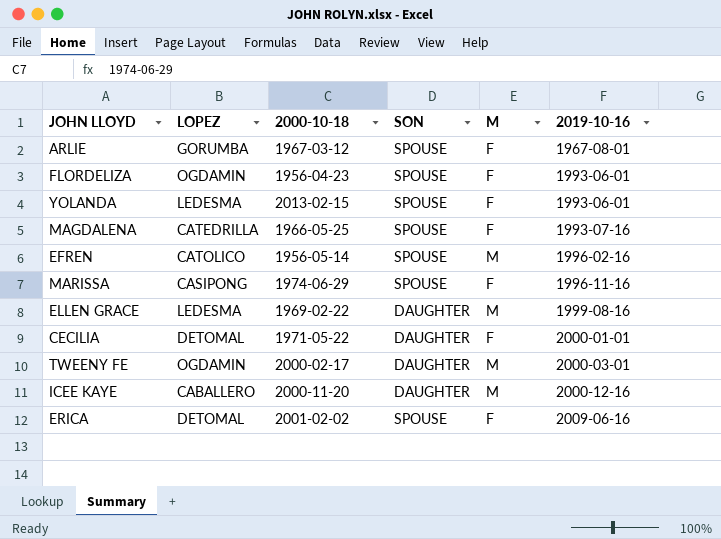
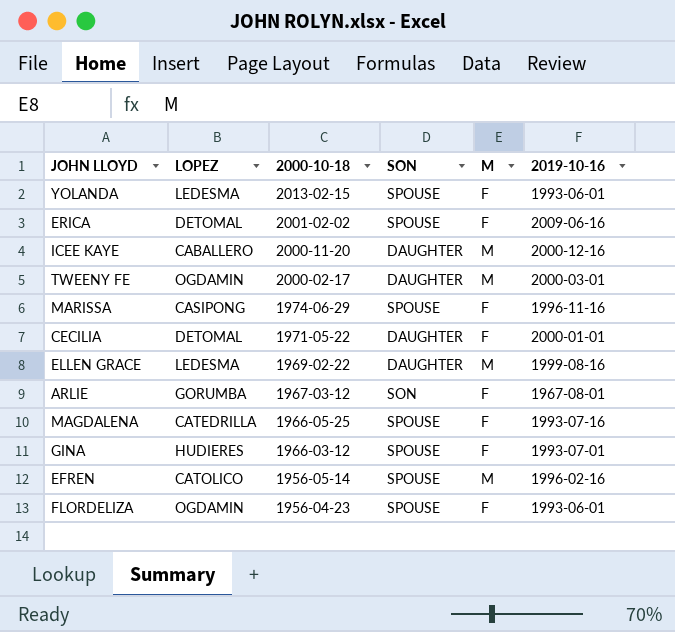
row order: 2019-10-16 ascending -> 2000-10-18 descending
ARLIE | SON: SPOUSE -> SON
row GINA: none -> HUDIERES | 1966-03-12 | SPOUSE | F | 1993-07-01

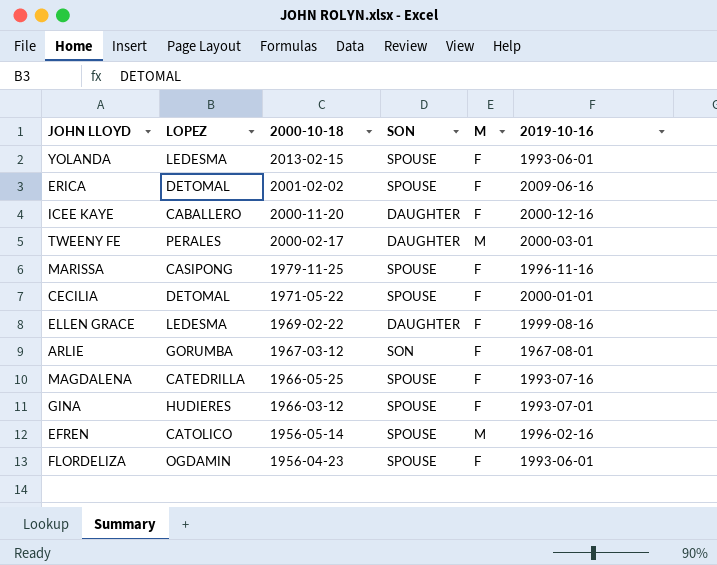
ICEE KAYE | M: M -> F
TWEENY FE | LOPEZ: OGDAMIN -> PERALES
MARISSA | 2000-10-18: 1974-06-29 -> 1979-11-25
CECILIA | SON: DAUGHTER -> SPOUSE
ELLEN GRACE | M: M -> F

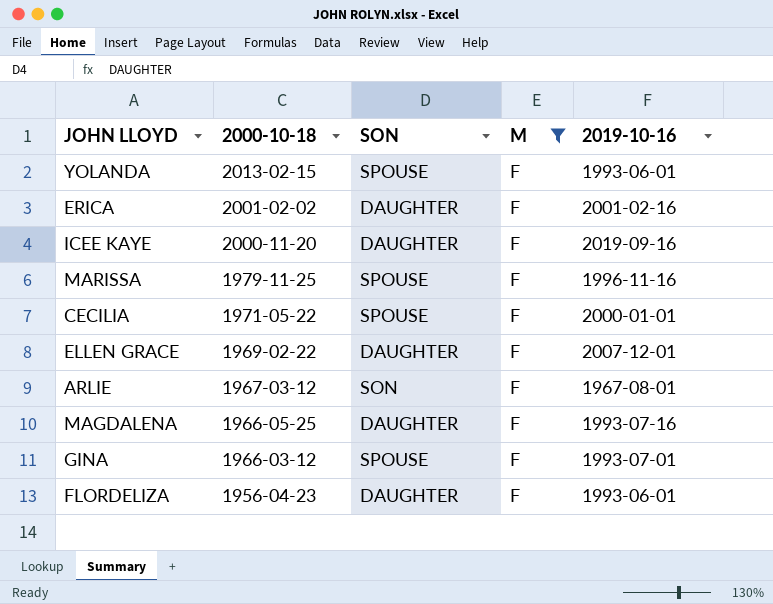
filter: none -> M = F
column LOPEZ | position: 2 -> none
ERICA | SON: SPOUSE -> DAUGHTER
ERICA | 2019-10-16: 2009-06-16 -> 2001-02-16
ICEE KAYE | 2019-10-16: 2000-12-16 -> 2019-09-16
ELLEN GRACE | 2019-10-16: 1999-08-16 -> 2007-12-01
MAGDALENA | SON: SPOUSE -> DAUGHTER
FLORDELIZA | SON: SPOUSE -> DAUGHTER

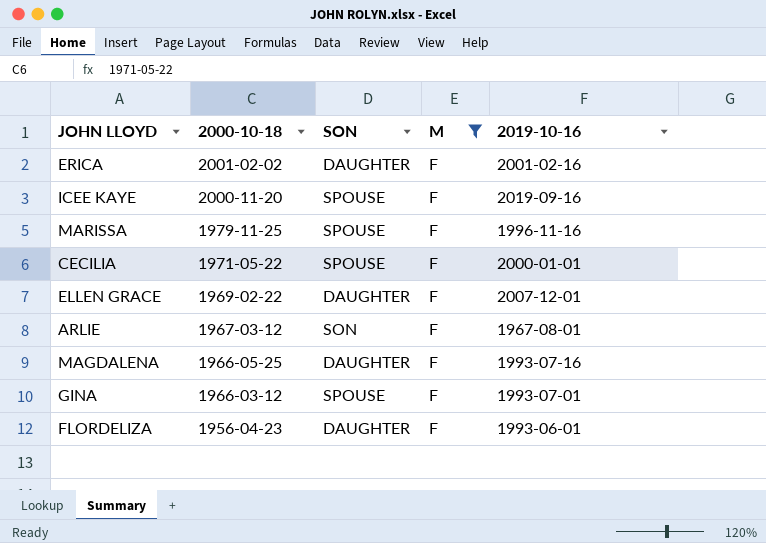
row YOLANDA: 2013-02-15 | SPOUSE | F | 1993-06-01 -> none
ICEE KAYE | SON: DAUGHTER -> SPOUSE

